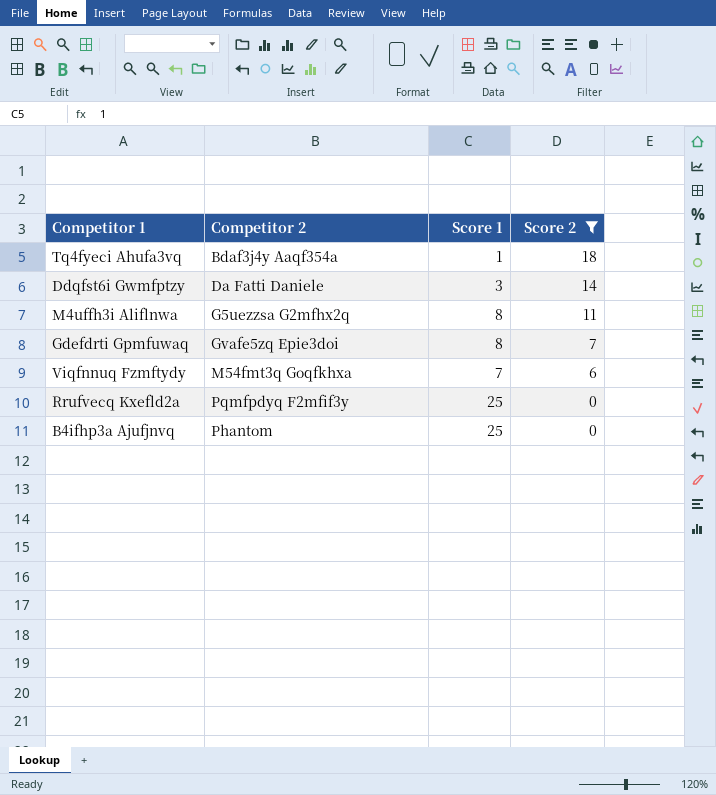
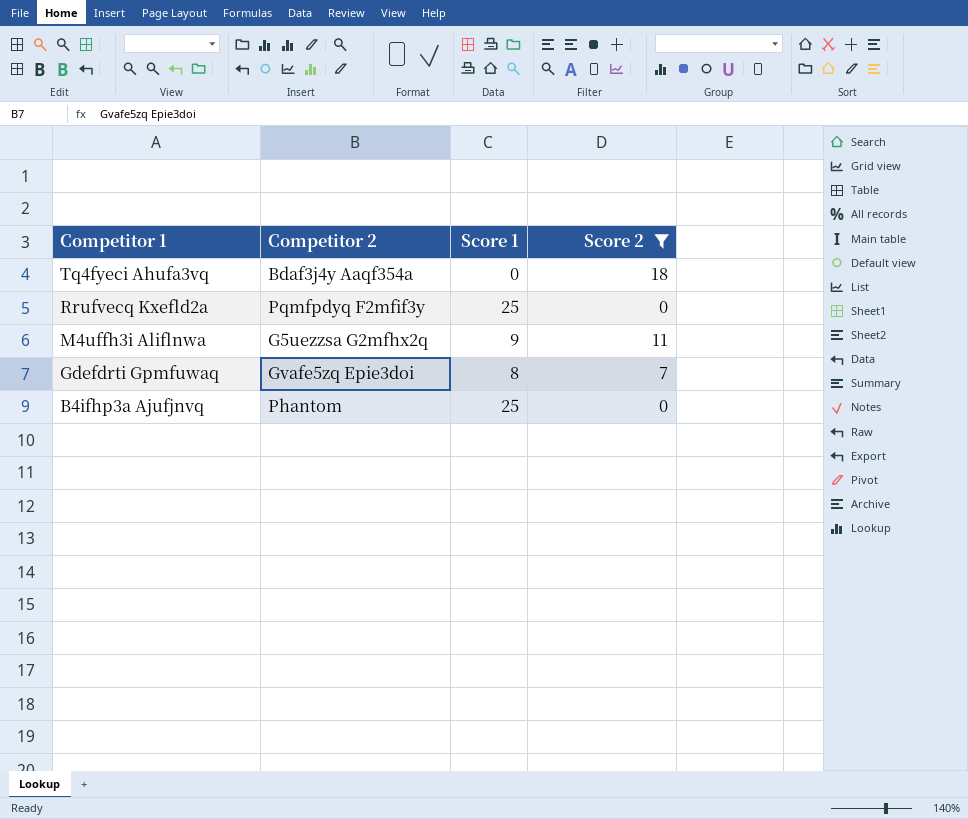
row order: Score 2 descending -> Competitor 1 descending
row Ddqfst6i Gwmfptzy: Da Fatti Daniele | 3 | 14 -> none
row Viqfnnuq Fzmftydy: M54fmt3q Goqfkhxa | 7 | 6 -> none
Tq4fyeci Ahufa3vq | Score 1: 1 -> 0
M4uffh3i Aliflnwa | Score 1: 8 -> 9

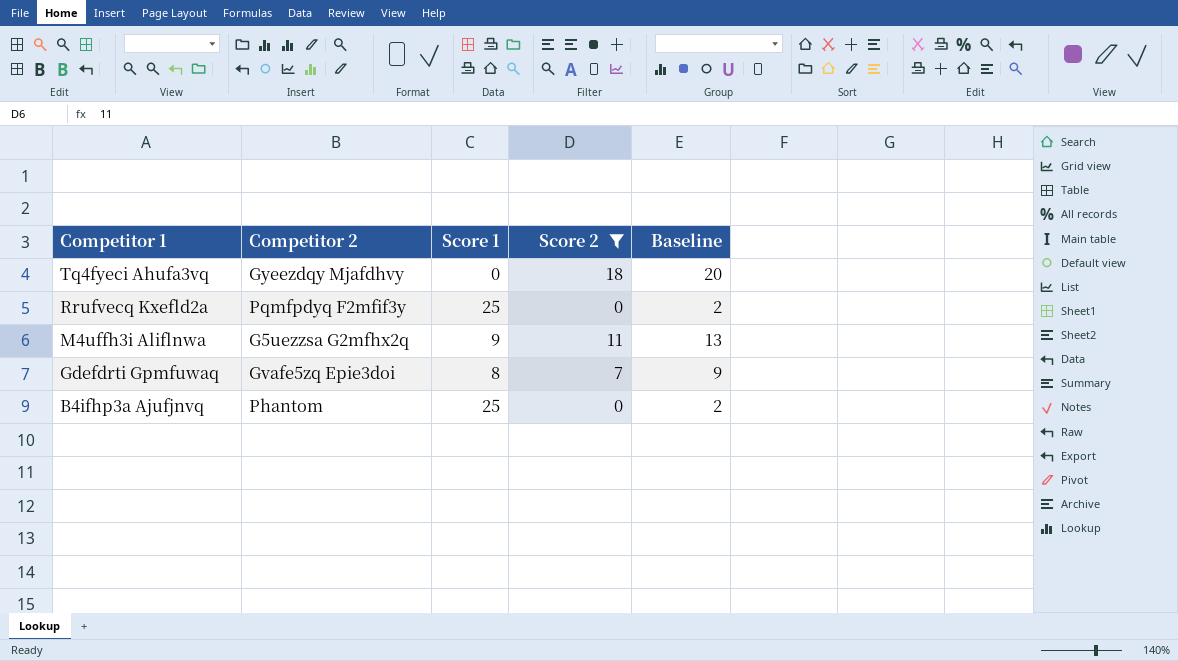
column Baseline | formula: none -> [Score 2] + 2
Tq4fyeci Ahufa3vq | Competitor 2: Bdaf3j4y Aaqf354a -> Gyeezdqy Mjafdhvy

